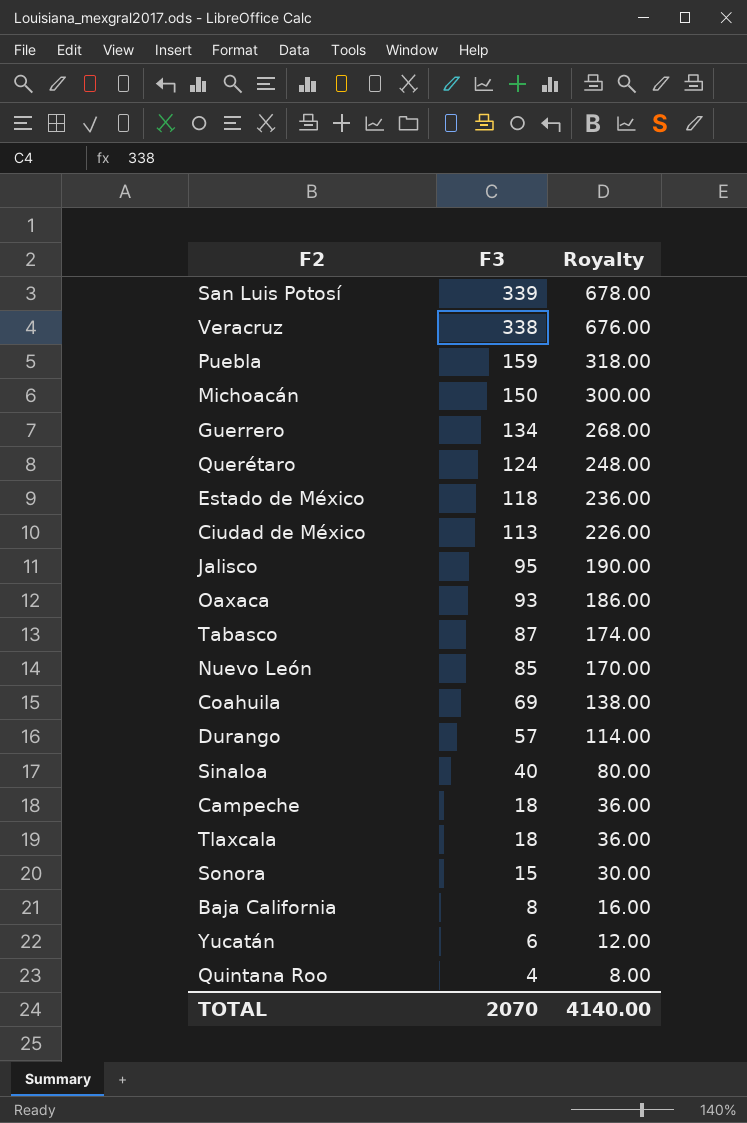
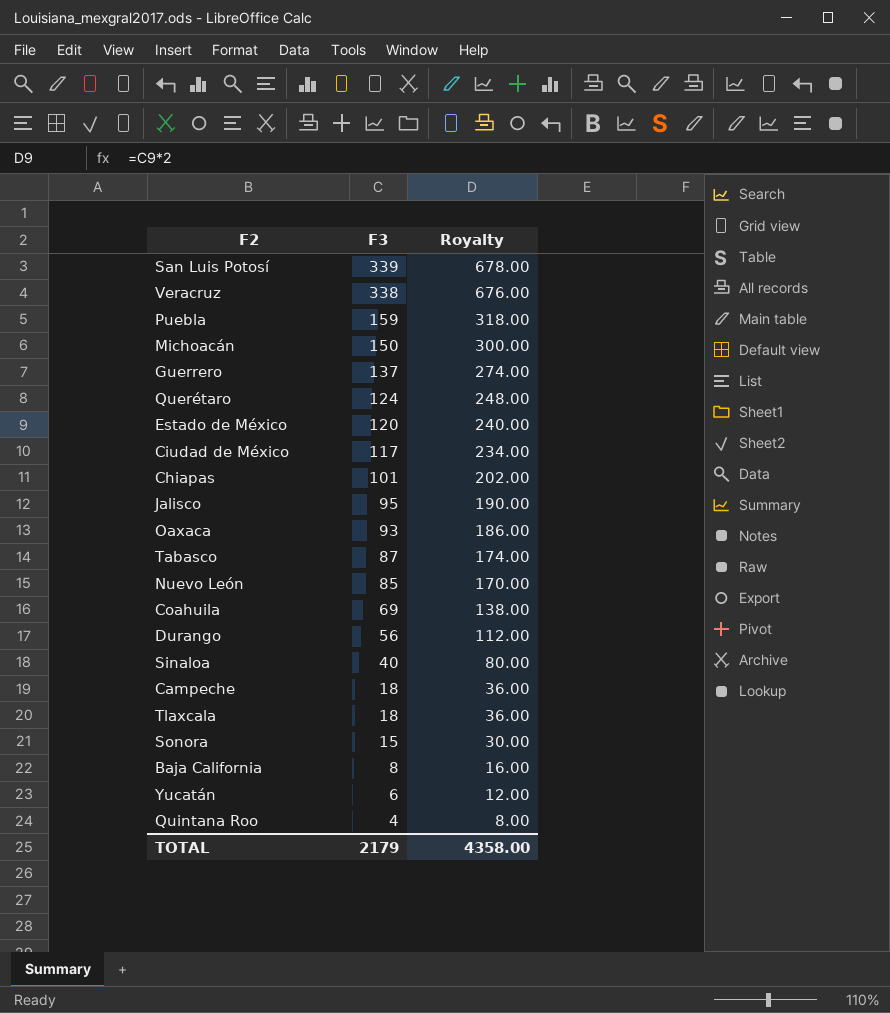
Guerrero | F3: 134 -> 137
Guerrero | Royalty: 268.00 -> 274.00
Estado de México | F3: 118 -> 120
Estado de México | Royalty: 236.00 -> 240.00
Ciudad de México | F3: 113 -> 117
Ciudad de México | Royalty: 226.00 -> 234.00
row Chiapas: none -> 101 | 202.00
Durango | F3: 57 -> 56
Durango | Royalty: 114.00 -> 112.00
TOTAL | F3: 2070 -> 2179
TOTAL | Royalty: 4140.00 -> 4358.00

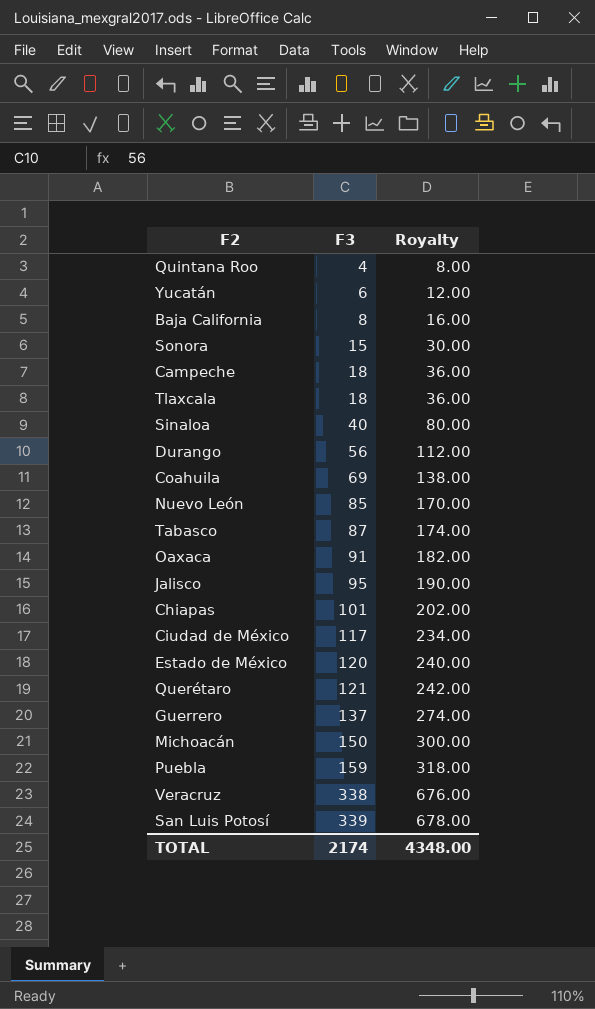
row order: F3 descending -> F3 ascending
Oaxaca | F3: 93 -> 91
Oaxaca | Royalty: 186.00 -> 182.00
Querétaro | F3: 124 -> 121
Querétaro | Royalty: 248.00 -> 242.00
TOTAL | F3: 2179 -> 2174
TOTAL | Royalty: 4358.00 -> 4348.00

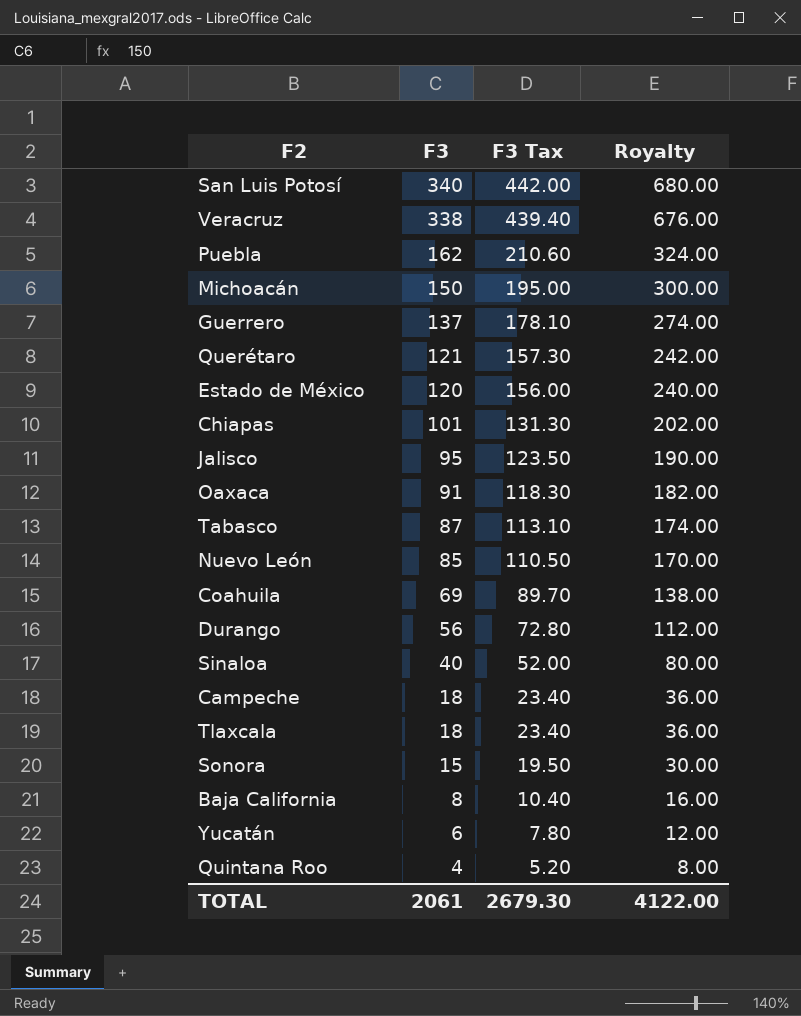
row order: F3 ascending -> F3 descending
column F3 Tax | formula: none -> [F3] * 1.3
row Ciudad de México: 117 | 234.00 -> none
San Luis Potosí | F3: 339 -> 340
San Luis Potosí | Royalty: 678.00 -> 680.00
Puebla | F3: 159 -> 162
Puebla | Royalty: 318.00 -> 324.00
TOTAL | F3: 2174 -> 2061
TOTAL | Royalty: 4348.00 -> 4122.00

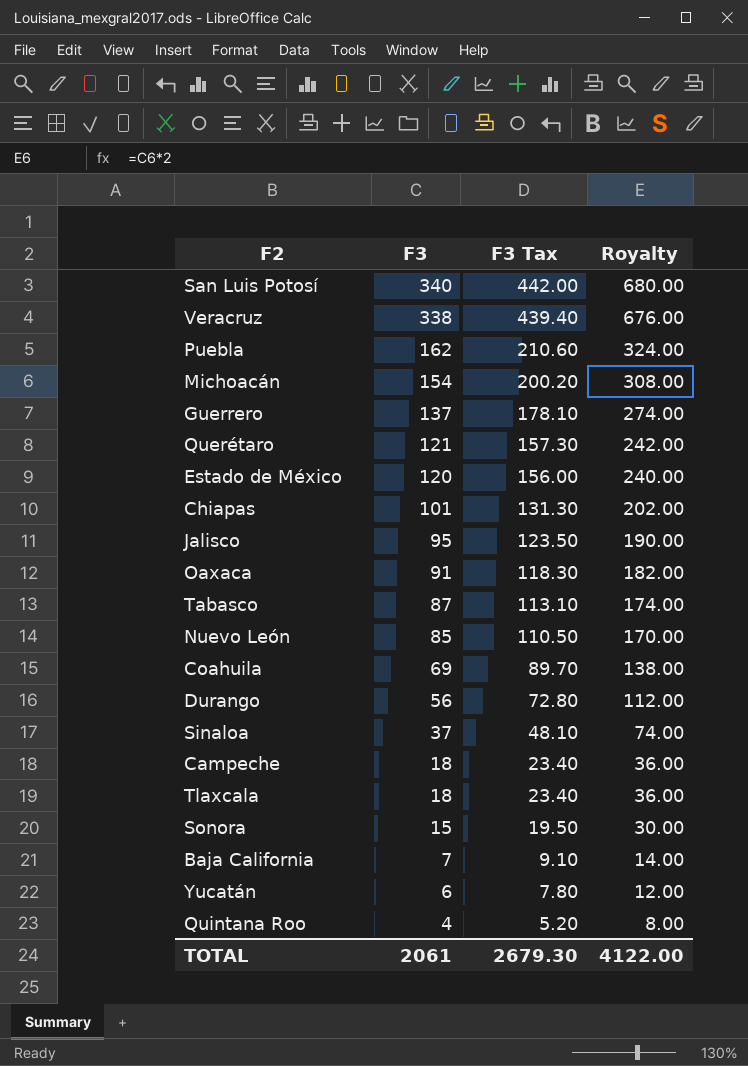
Michoacán | F3: 150 -> 154
Michoacán | F3 Tax: 195.00 -> 200.20
Michoacán | Royalty: 300.00 -> 308.00
Sinaloa | F3: 40 -> 37
Sinaloa | F3 Tax: 52.00 -> 48.10
Sinaloa | Royalty: 80.00 -> 74.00
Baja California | F3: 8 -> 7
Baja California | F3 Tax: 10.40 -> 9.10
Baja California | Royalty: 16.00 -> 14.00

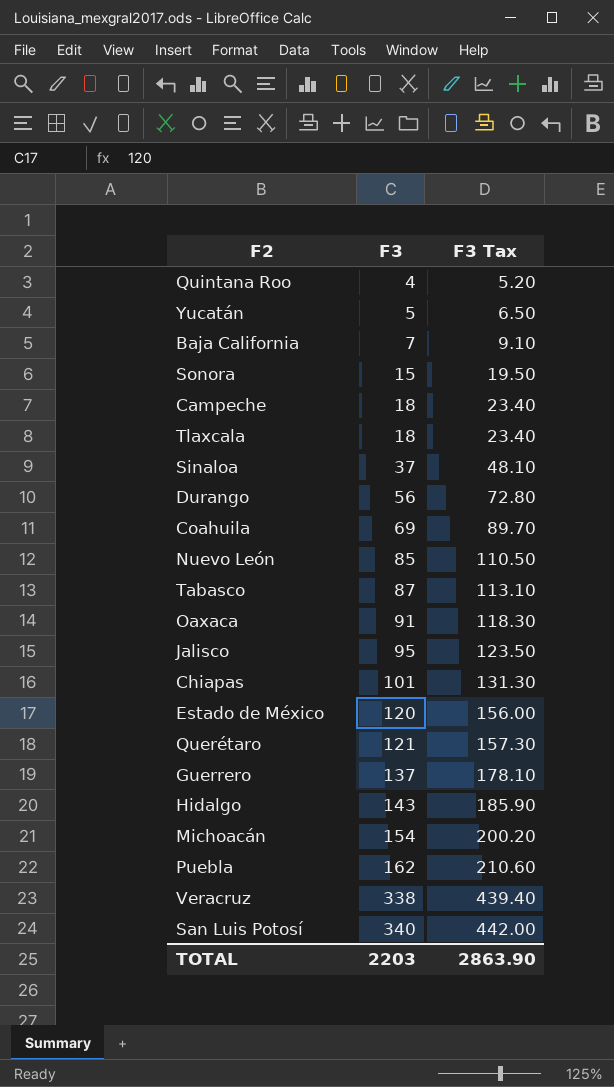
row order: F3 descending -> F3 ascending
column Royalty | formula: [F3] * 2 -> none
Yucatán | F3: 6 -> 5
Yucatán | F3 Tax: 7.80 -> 6.50
row Hidalgo: none -> 143 | 185.90
TOTAL | F3: 2061 -> 2203
TOTAL | F3 Tax: 2679.30 -> 2863.90

